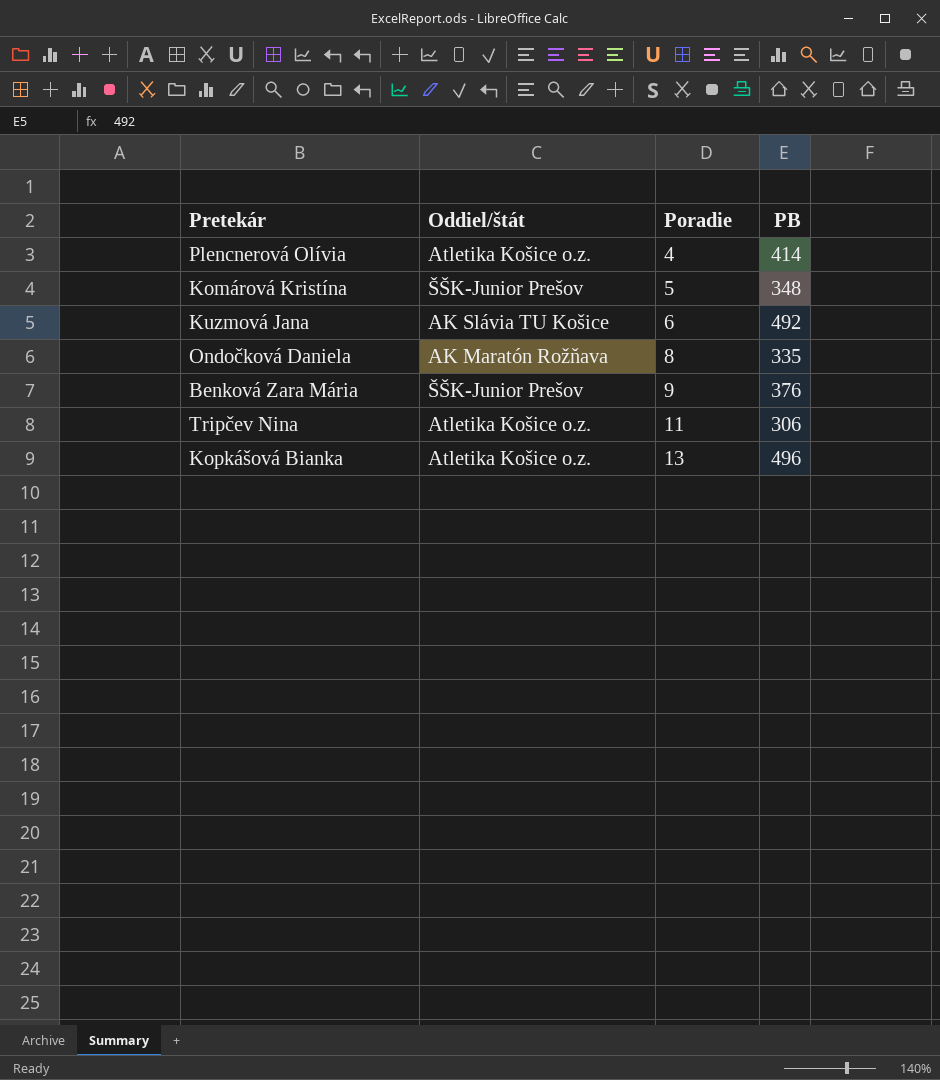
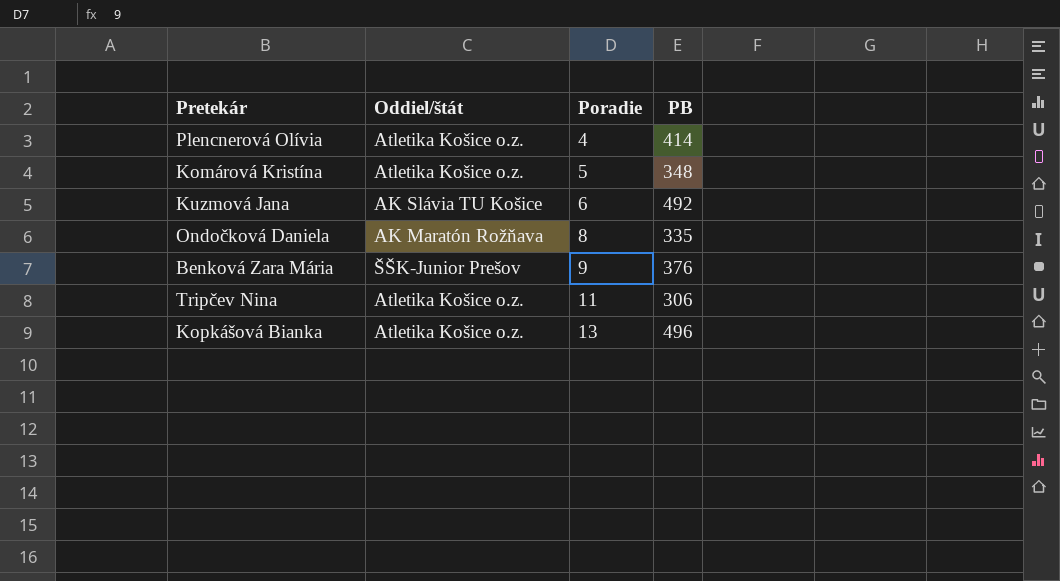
Komárová Kristína | Oddiel/štát: ŠŠK-Junior Prešov -> Atletika Košice o.z.

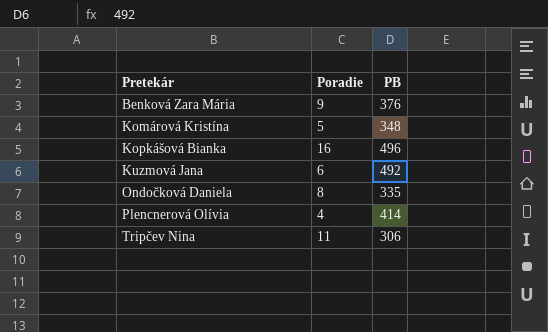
row order: Poradie ascending -> Pretekár ascending
column Oddiel/štát | position: 2 -> none
Kopkášová Bianka | Poradie: 13 -> 16

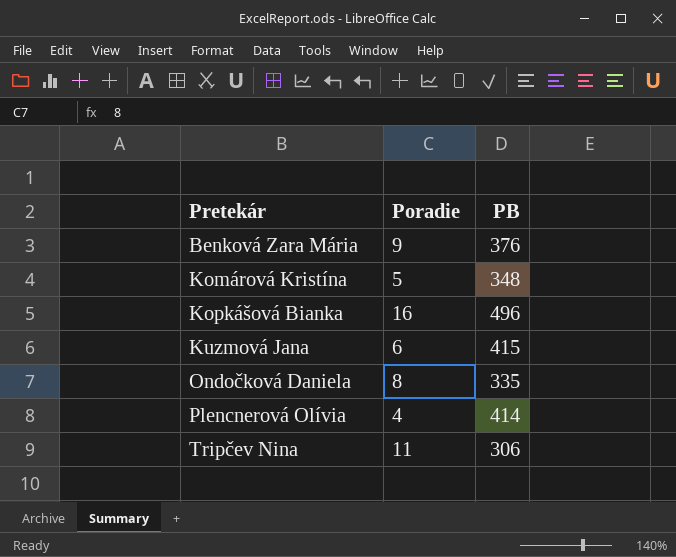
Kuzmová Jana | PB: 492 -> 415

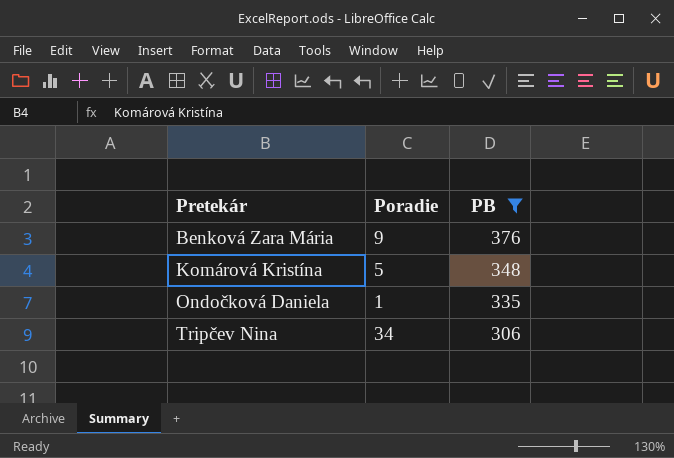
filter: none -> PB <= 376
Ondočková Daniela | Poradie: 8 -> 1
Tripčev Nina | Poradie: 11 -> 34

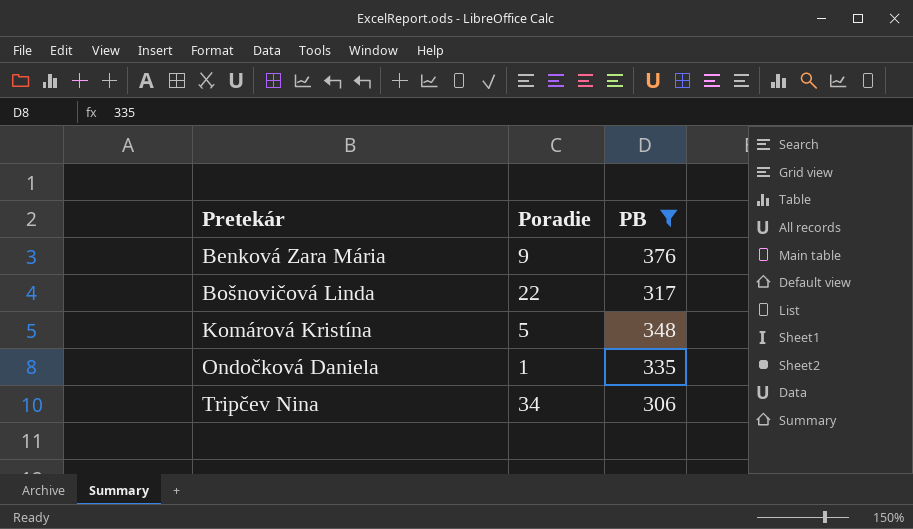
row Bošnovičová Linda: none -> 22 | 317

